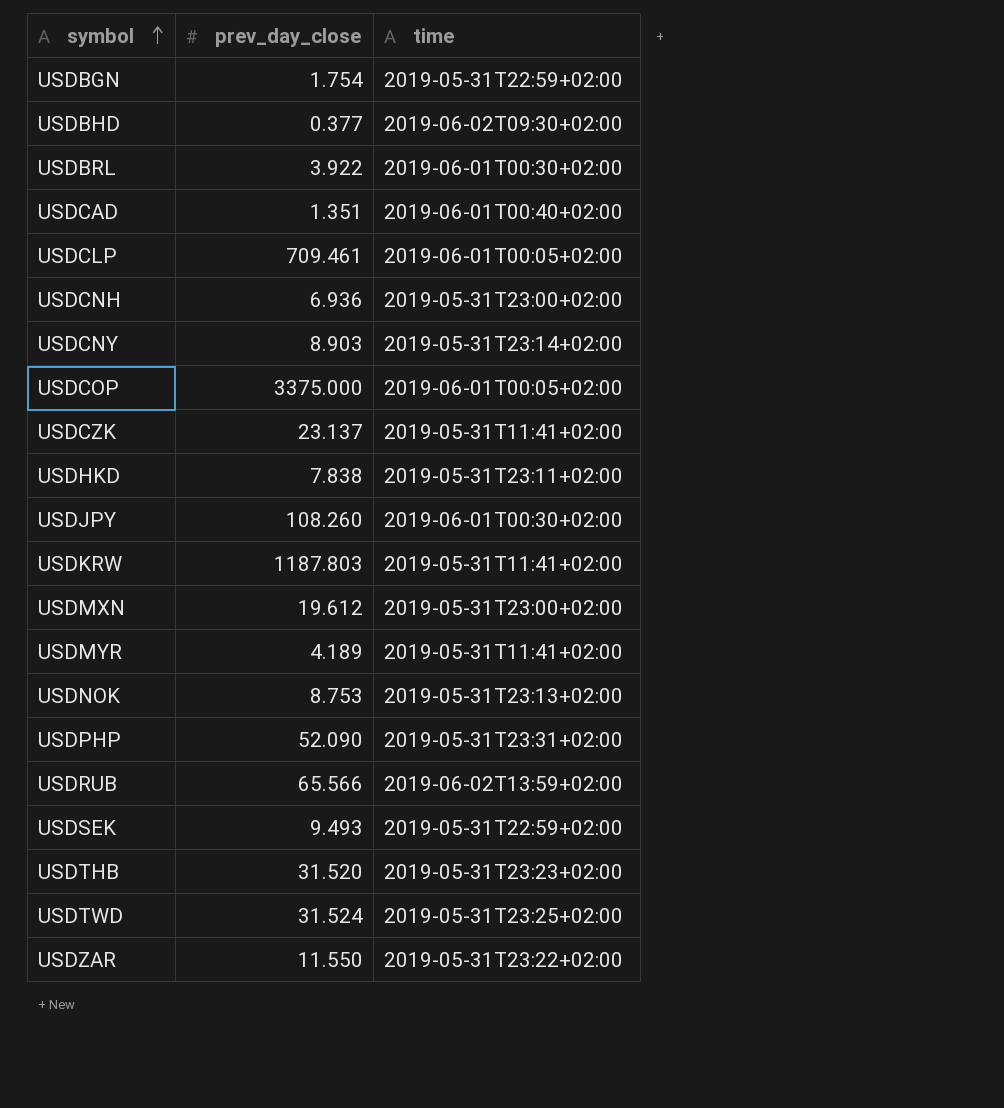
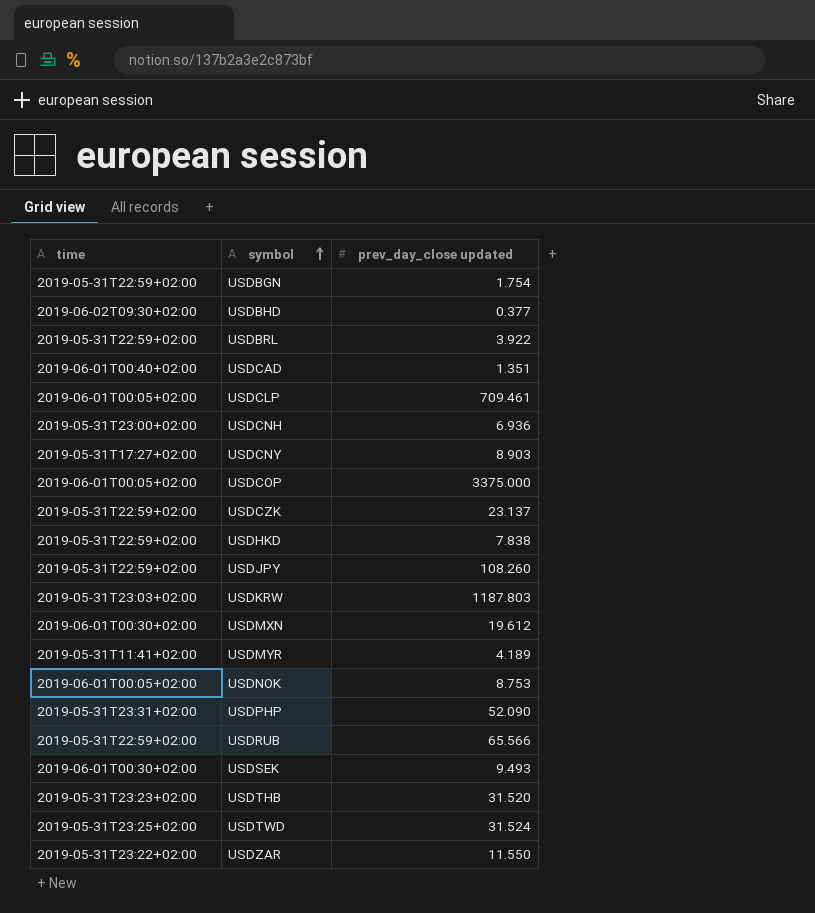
column time | position: 3 -> 1
column name: prev_day_close -> prev_day_close updated
USDBRL | time: 2019-06-01T00:30+02:00 -> 2019-05-31T22:59+02:00
USDCNY | time: 2019-05-31T23:14+02:00 -> 2019-05-31T17:27+02:00
USDCZK | time: 2019-05-31T11:41+02:00 -> 2019-05-31T22:59+02:00
USDHKD | time: 2019-05-31T23:11+02:00 -> 2019-05-31T22:59+02:00
USDJPY | time: 2019-06-01T00:30+02:00 -> 2019-05-31T22:59+02:00
USDKRW | time: 2019-05-31T11:41+02:00 -> 2019-05-31T23:03+02:00
USDMXN | time: 2019-05-31T23:00+02:00 -> 2019-06-01T00:30+02:00
USDNOK | time: 2019-05-31T23:13+02:00 -> 2019-06-01T00:05+02:00
USDRUB | time: 2019-06-02T13:59+02:00 -> 2019-05-31T22:59+02:00
USDSEK | time: 2019-05-31T22:59+02:00 -> 2019-06-01T00:30+02:00

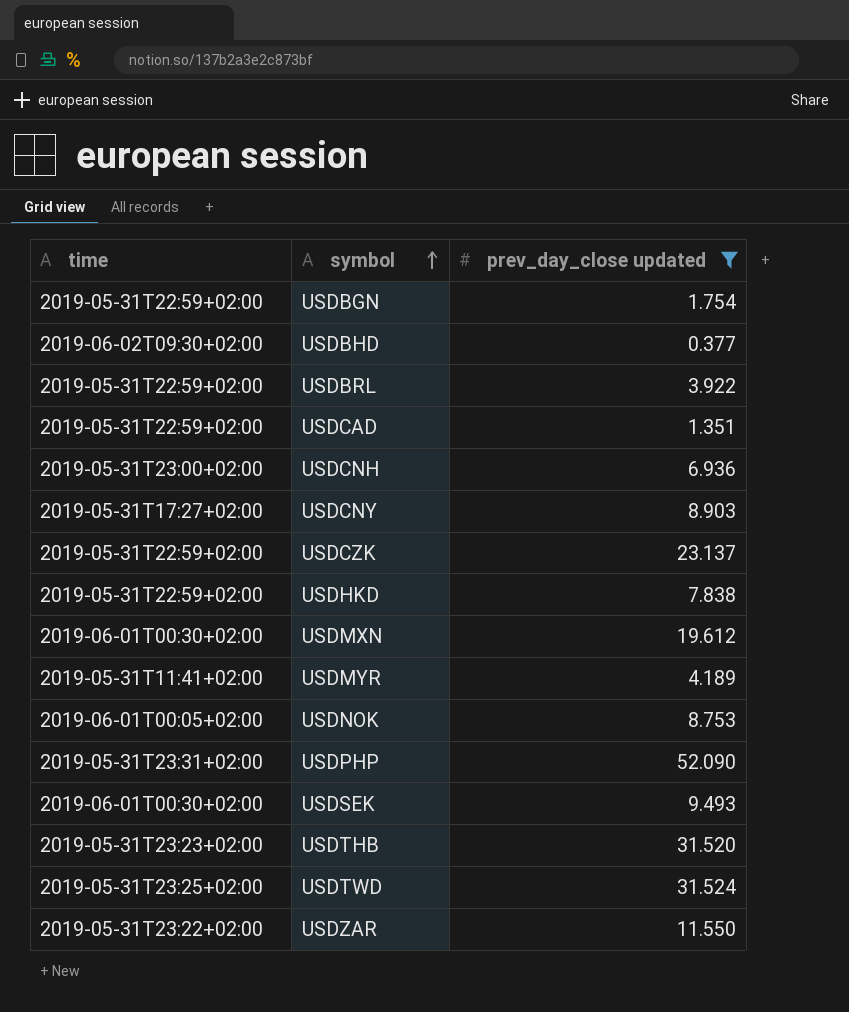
filter: none -> prev_day_close updated <= 52.090
USDCAD | time: 2019-06-01T00:40+02:00 -> 2019-05-31T22:59+02:00

